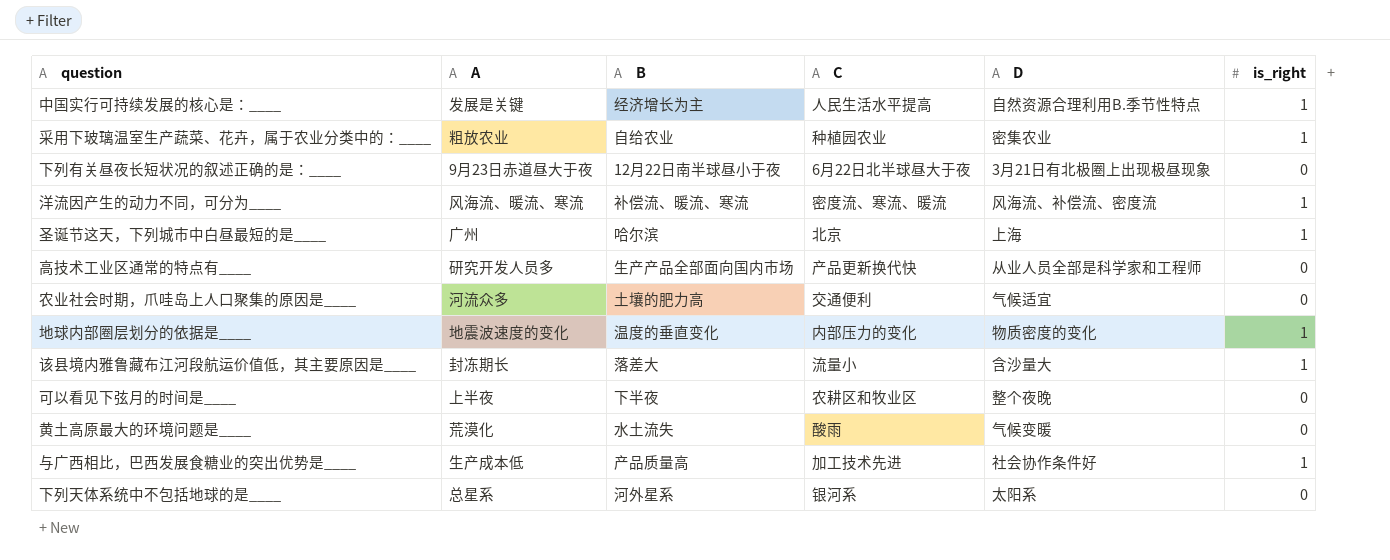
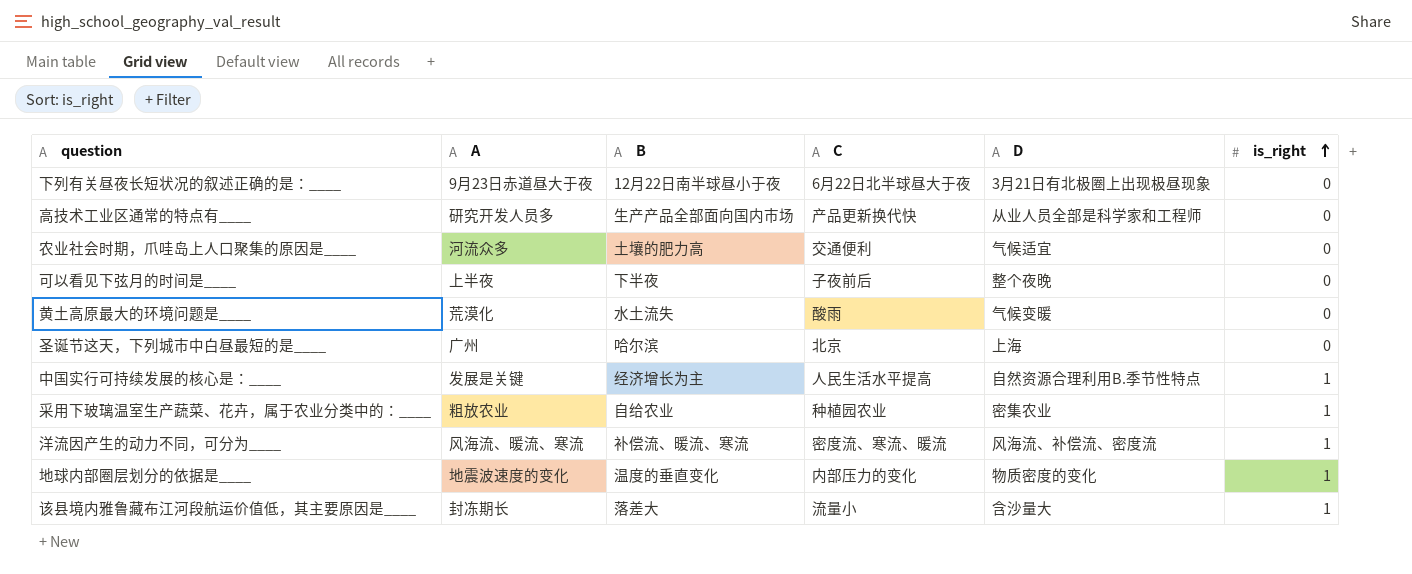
row order: none -> is_right ascending
row 与广西相比，巴西发展食糖业的突出优势是____: 生产成本低 | 产品质量高 | 加工技术先进 | 社会协作条件好 | 1 -> none
row 下列天体系统中不包括地球的是____: 总星系 | 河外星系 | 银河系 | 太阳系 | 0 -> none
可以看见下弦月的时间是____ | C: 农耕区和牧业区 -> 子夜前后
圣诞节这天，下列城市中白昼最短的是____ | is_right: 1 -> 0

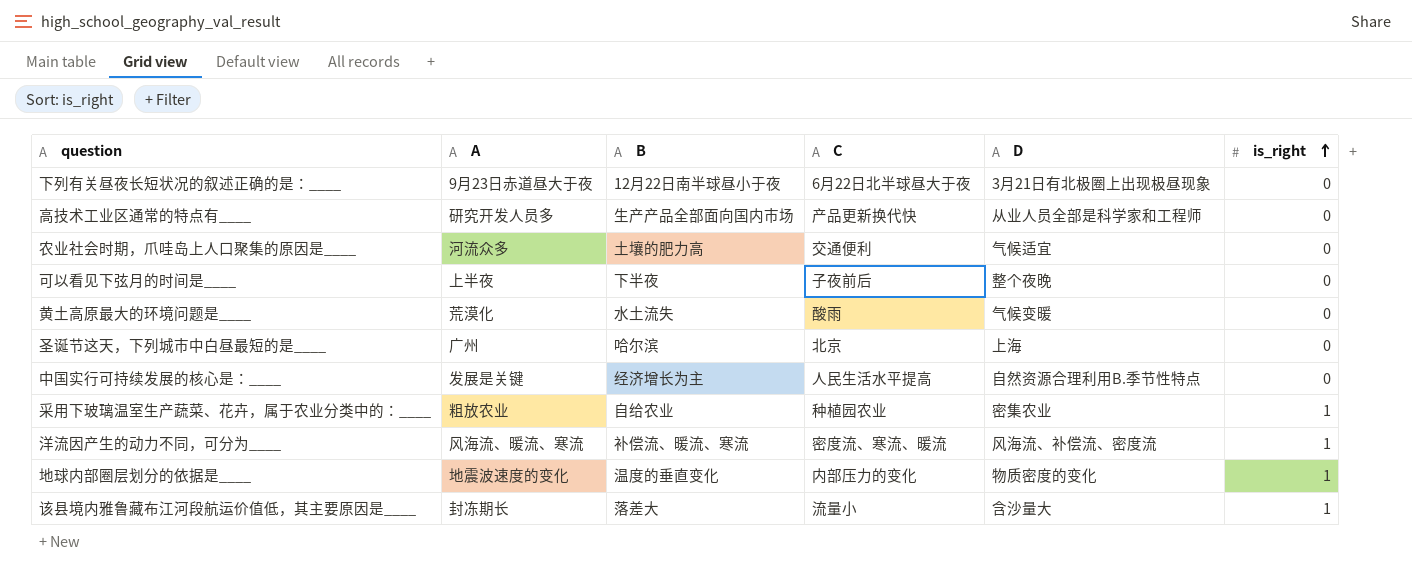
中国实行可持续发展的核心是：____ | is_right: 1 -> 0

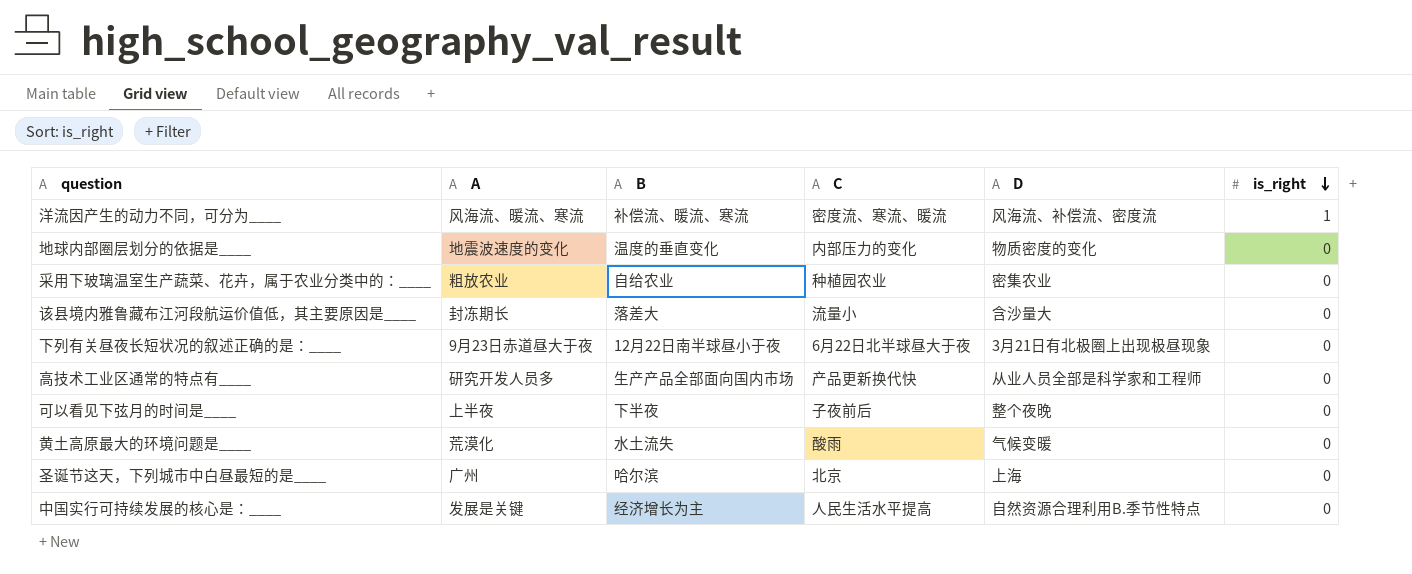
row order: is_right ascending -> is_right descending
row 农业社会时期，爪哇岛上人口聚集的原因是____: 河流众多 | 土壤的肥力高 | 交通便利 | 气候适宜 | 0 -> none
地球内部圈层划分的依据是____ | is_right: 1 -> 0
采用下玻璃温室生产蔬菜、花卉，属于农业分类中的：____ | is_right: 1 -> 0
该县境内雅鲁藏布江河段航运价值低，其主要原因是____ | is_right: 1 -> 0

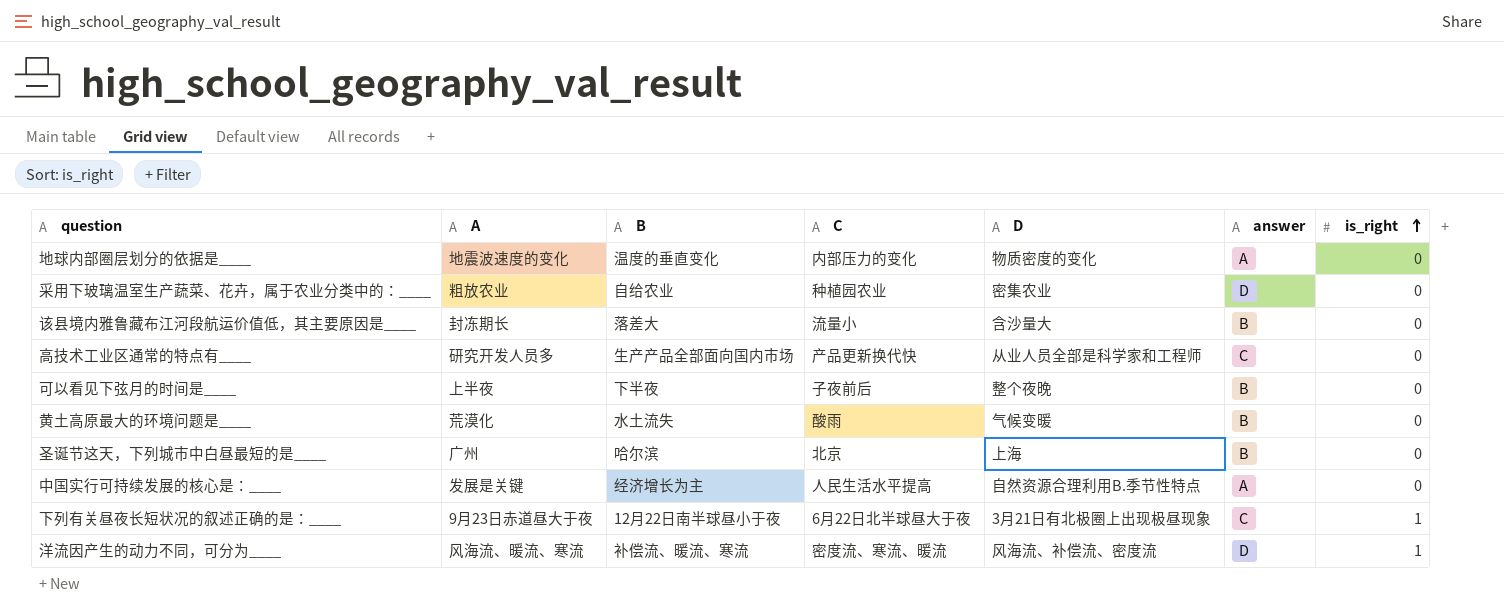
row order: is_right descending -> is_right ascending
column answer | position: none -> 6
下列有关昼夜长短状况的叙述正确的是：____ | is_right: 0 -> 1

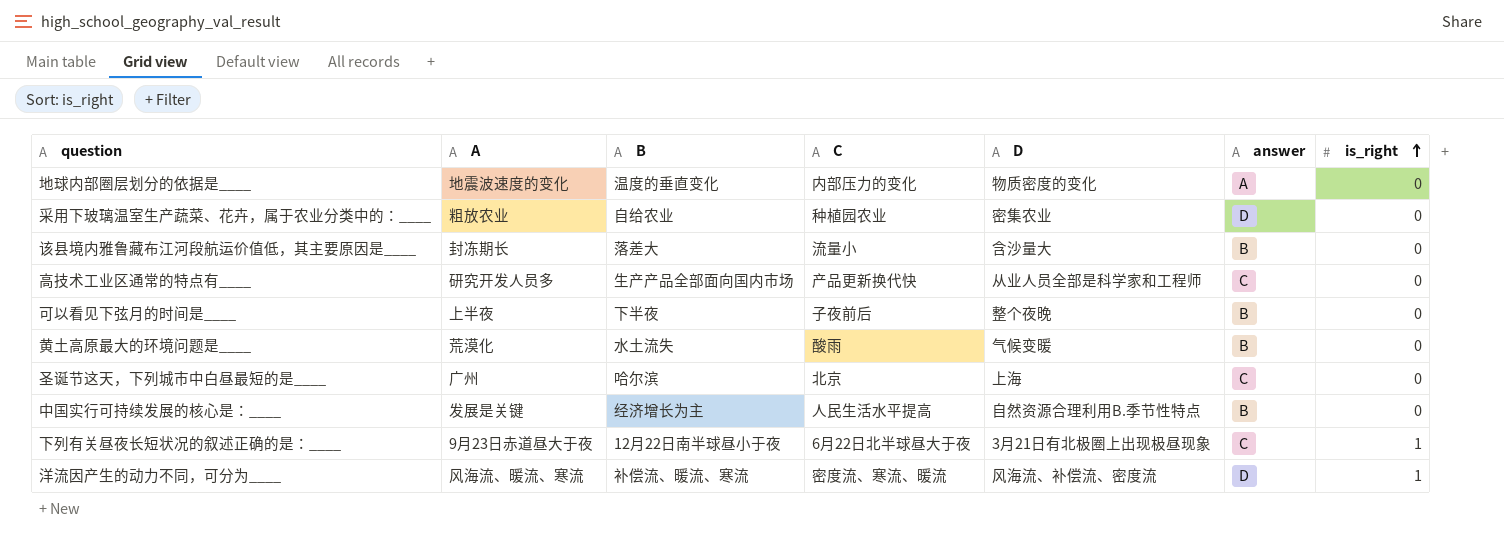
圣诞节这天，下列城市中白昼最短的是____ | answer: B -> C
中国实行可持续发展的核心是：____ | answer: A -> B

